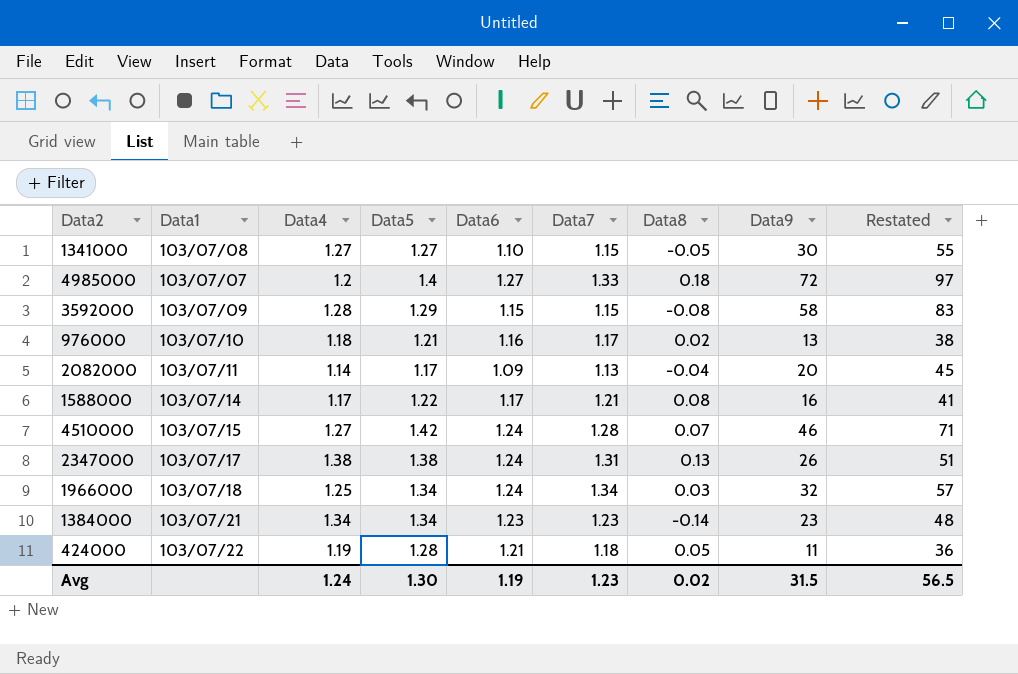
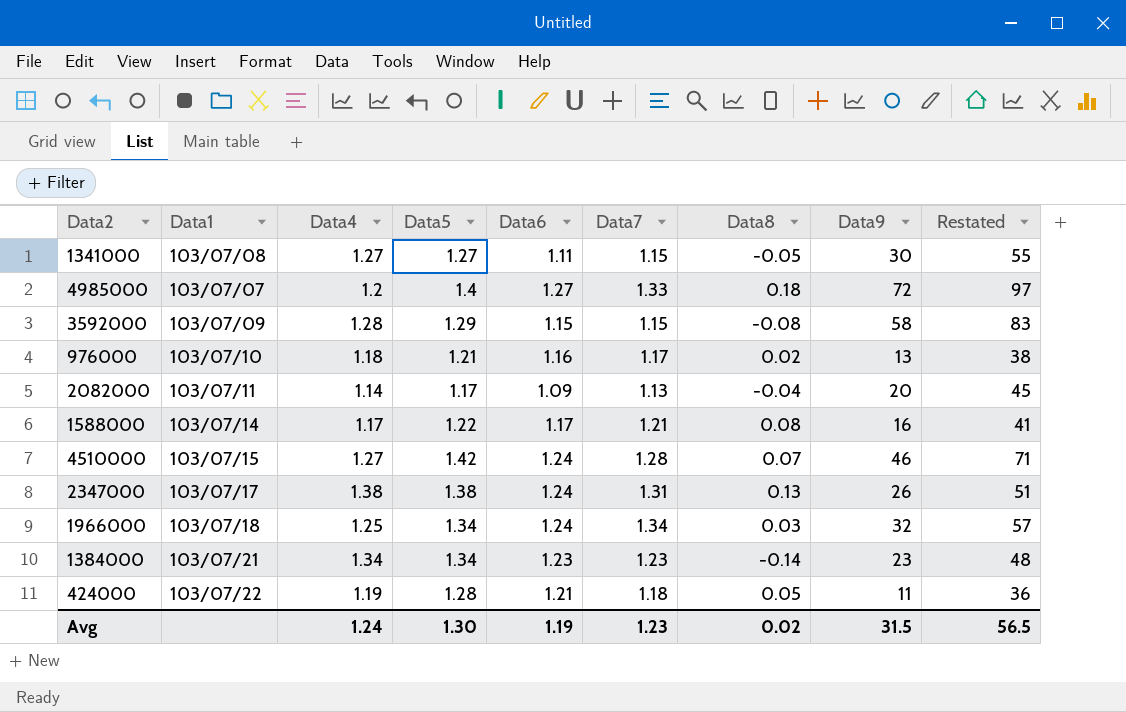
1341000 | Data6: 1.10 -> 1.11

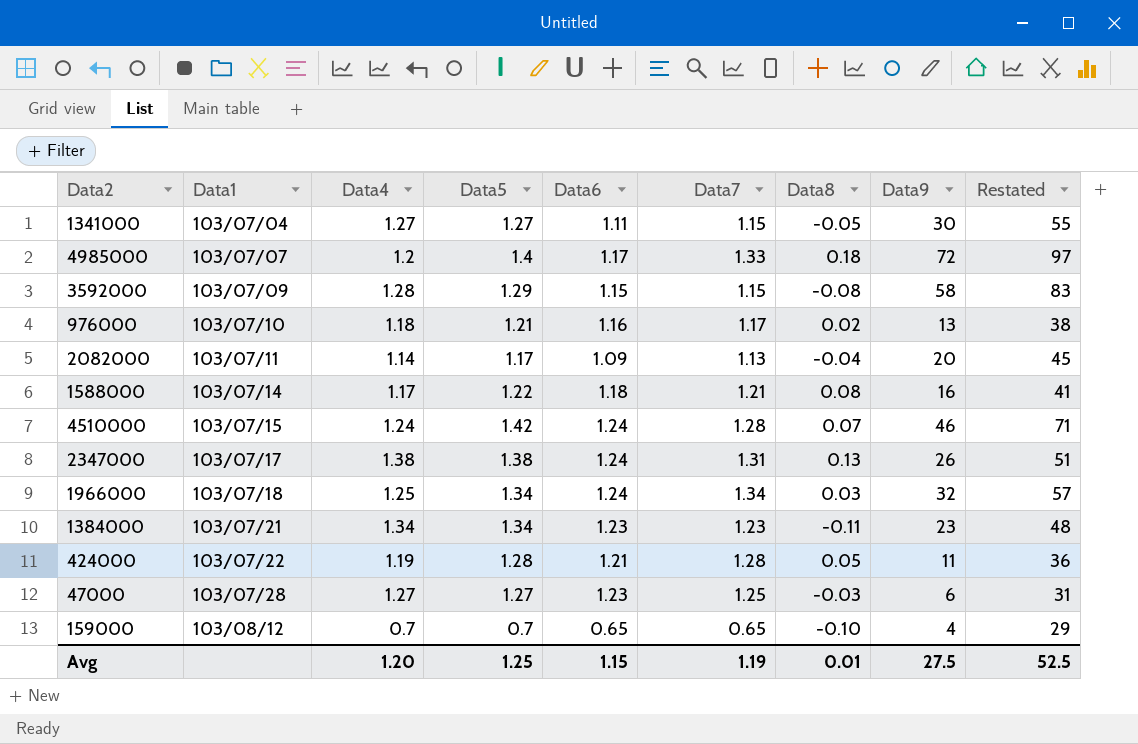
1341000 | Data1: 103/07/08 -> 103/07/04
4985000 | Data6: 1.27 -> 1.17
1588000 | Data6: 1.17 -> 1.18
4510000 | Data4: 1.27 -> 1.24
1384000 | Data8: -0.14 -> -0.11
424000 | Data7: 1.18 -> 1.28
row 47000: none -> 103/07/28 | 1.27 | 1.27 | 1.23 | 1.25 | -0.03 | 6 | 31
row 159000: none -> 103/08/12 | 0.7 | 0.7 | 0.65 | 0.65 | -0.10 | 4 | 29
Avg | Data4: 1.24 -> 1.20
Avg | Data5: 1.30 -> 1.25
Avg | Data6: 1.19 -> 1.15
Avg | Data7: 1.23 -> 1.19
Avg | Data8: 0.02 -> 0.01
Avg | Data9: 31.5 -> 27.5
Avg | Restated: 56.5 -> 52.5

